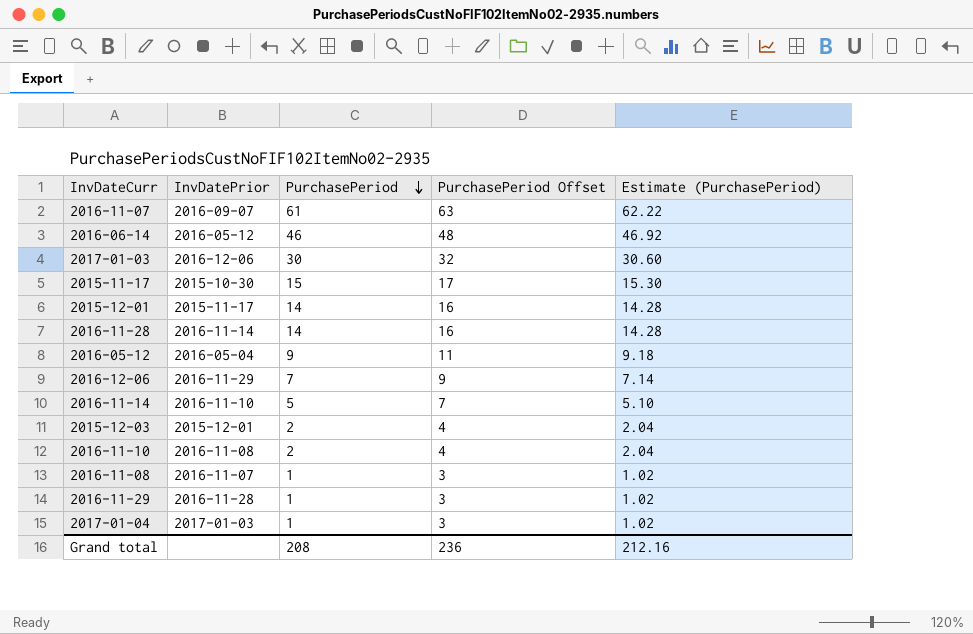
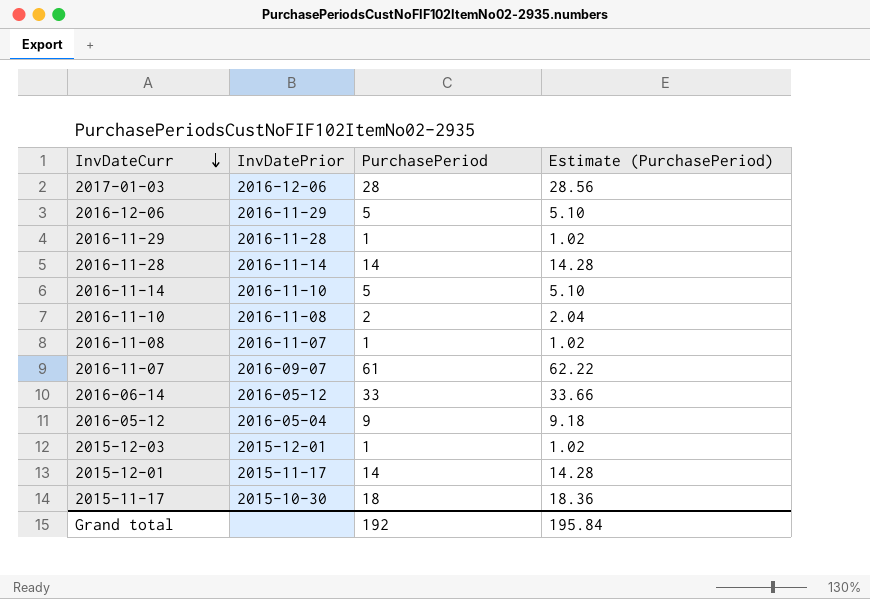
row order: PurchasePeriod descending -> InvDateCurr descending
column PurchasePeriod Offset | formula: [PurchasePeriod] + 2 -> none
row 2017-01-04: 2017-01-03 | 1 | 3 | 1.02 -> none
2017-01-03 | PurchasePeriod: 30 -> 28
2017-01-03 | Estimate (PurchasePeriod): 30.60 -> 28.56
2016-12-06 | PurchasePeriod: 7 -> 5
2016-12-06 | Estimate (PurchasePeriod): 7.14 -> 5.10
2016-06-14 | PurchasePeriod: 46 -> 33
2016-06-14 | Estimate (PurchasePeriod): 46.92 -> 33.66
2015-12-03 | PurchasePeriod: 2 -> 1
2015-12-03 | Estimate (PurchasePeriod): 2.04 -> 1.02
2015-11-17 | PurchasePeriod: 15 -> 18
2015-11-17 | Estimate (PurchasePeriod): 15.30 -> 18.36
Grand total | PurchasePeriod: 208 -> 192
Grand total | Estimate (PurchasePeriod): 212.16 -> 195.84

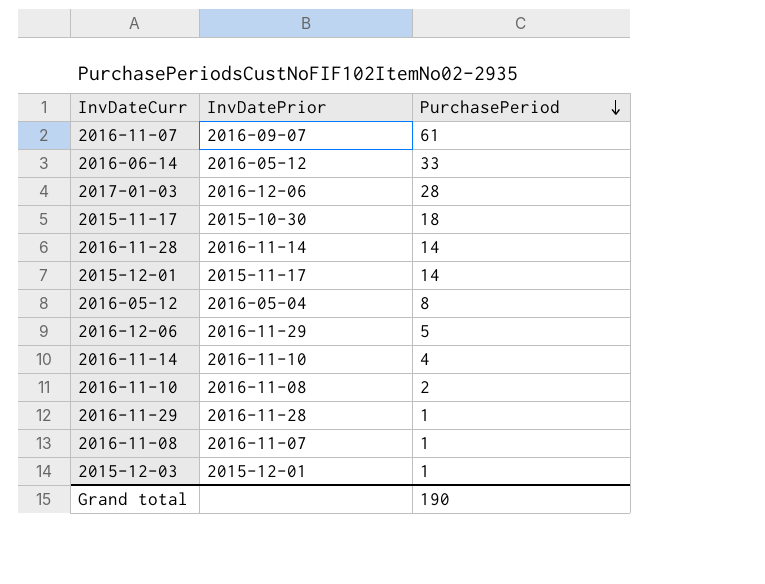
row order: InvDateCurr descending -> PurchasePeriod descending
column Estimate (PurchasePeriod) | formula: [PurchasePeriod] * 1.02 -> none
2016-05-12 | PurchasePeriod: 9 -> 8
2016-11-14 | PurchasePeriod: 5 -> 4
Grand total | PurchasePeriod: 192 -> 190

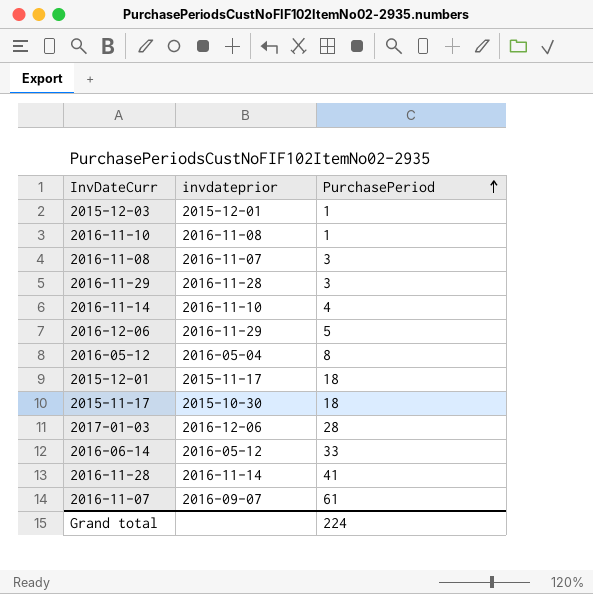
row order: PurchasePeriod descending -> PurchasePeriod ascending
column name: InvDatePrior -> invdateprior
2016-11-10 | PurchasePeriod: 2 -> 1
2016-11-08 | PurchasePeriod: 1 -> 3
2016-11-29 | PurchasePeriod: 1 -> 3
2015-12-01 | PurchasePeriod: 14 -> 18
2016-11-28 | PurchasePeriod: 14 -> 41
Grand total | PurchasePeriod: 190 -> 224

